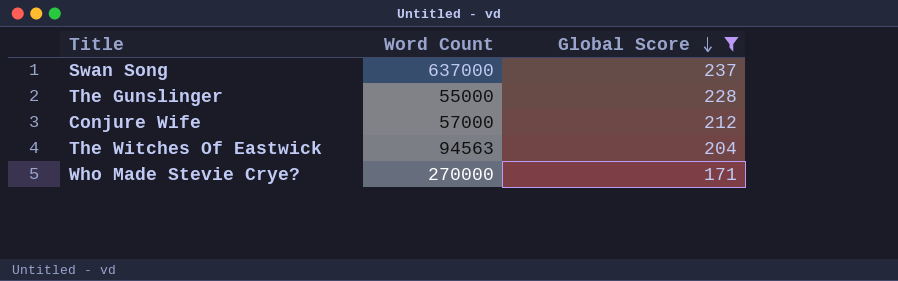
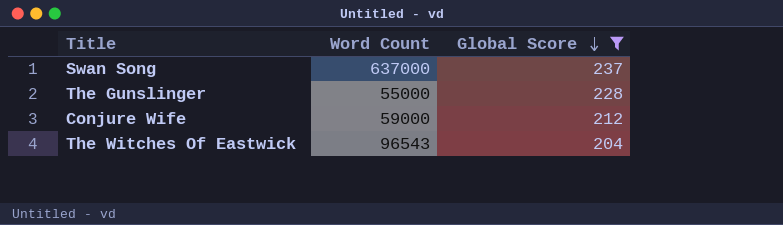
row Who Made Stevie Crye?: 270000 | 171 -> none
Conjure Wife | Word Count: 57000 -> 59000
The Witches Of Eastwick | Word Count: 94563 -> 96543

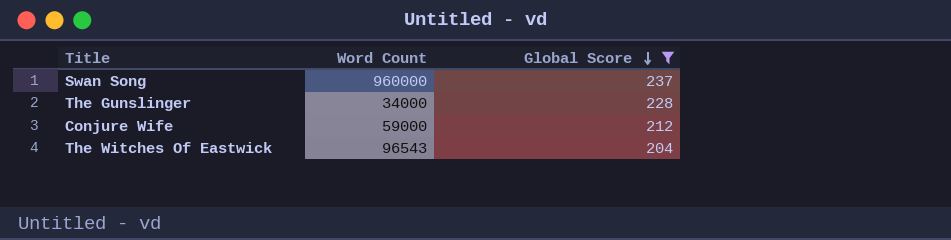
Swan Song | Word Count: 637000 -> 960000
The Gunslinger | Word Count: 55000 -> 34000

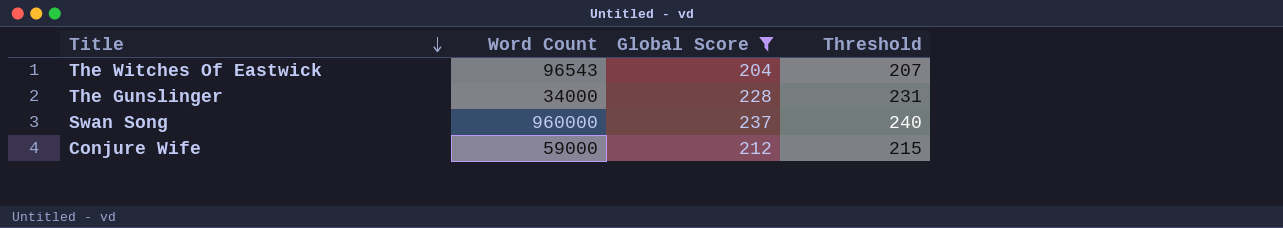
row order: Global Score descending -> Title descending
column Threshold | formula: none -> [Global Score] + 3

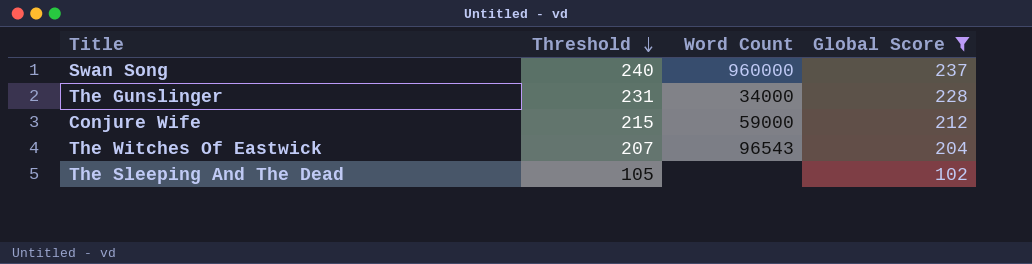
row order: Title descending -> Threshold descending
column Threshold | position: 4 -> 2
row The Sleeping And The Dead: none -> 105 | none | 102

